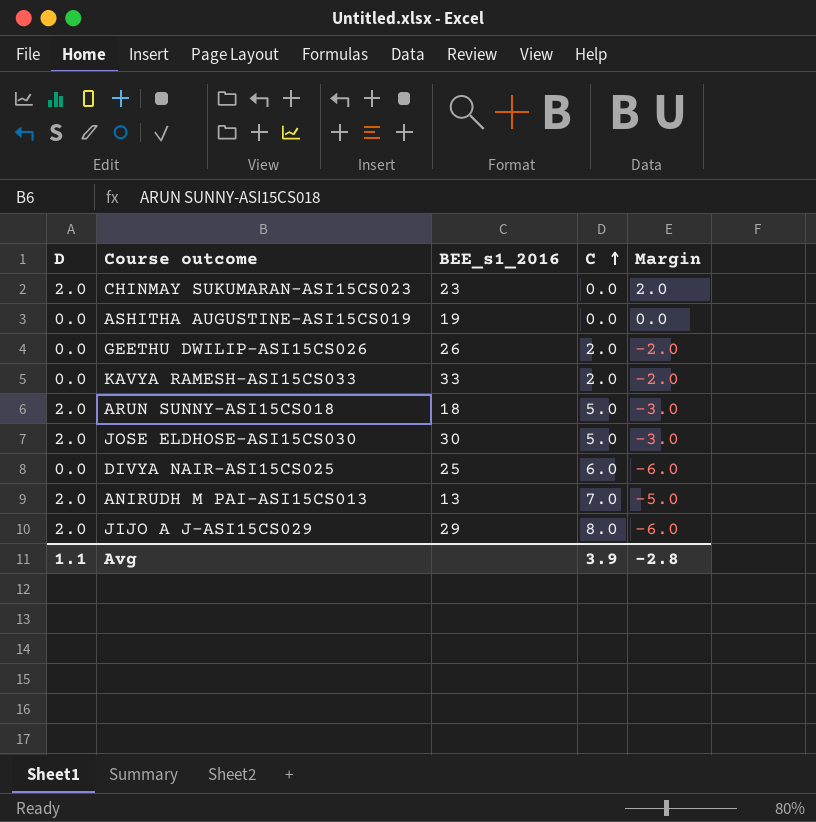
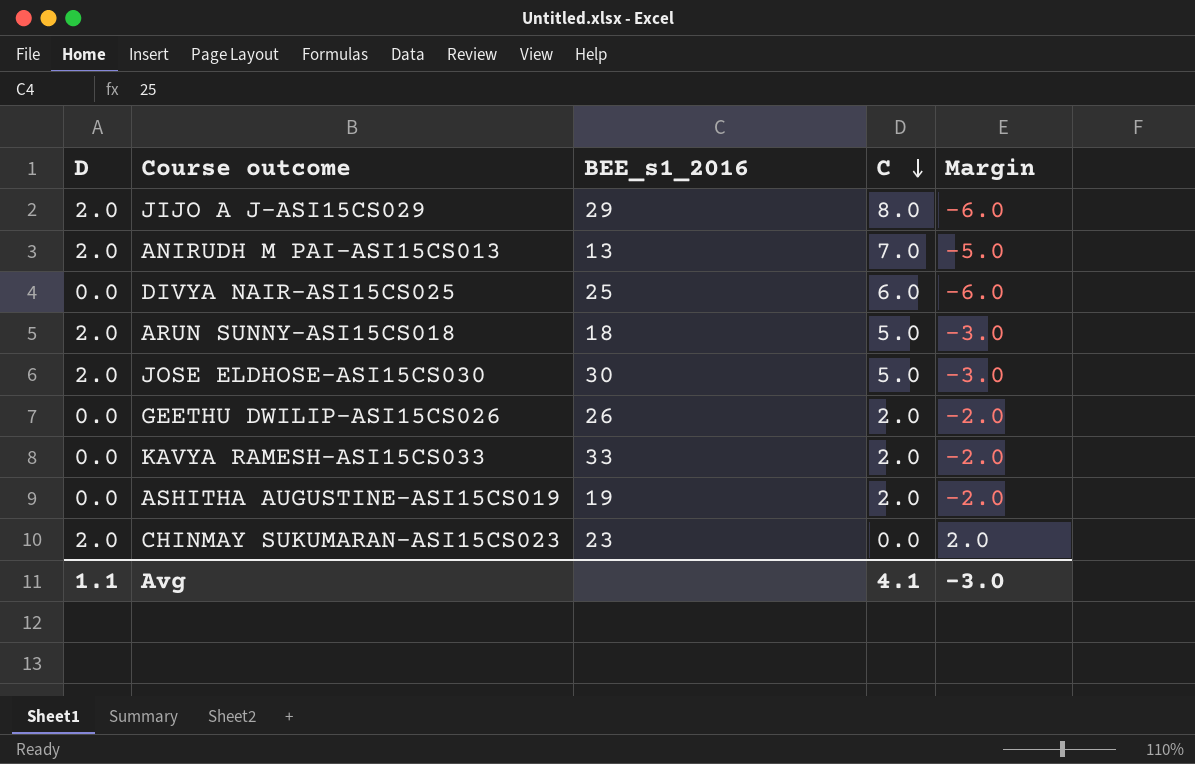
row order: C ascending -> C descending
ASHITHA AUGUSTINE-ASI15CS019 | C: 0.0 -> 2.0
ASHITHA AUGUSTINE-ASI15CS019 | Margin: 0.0 -> -2.0
Avg | C: 3.9 -> 4.1
Avg | Margin: -2.8 -> -3.0

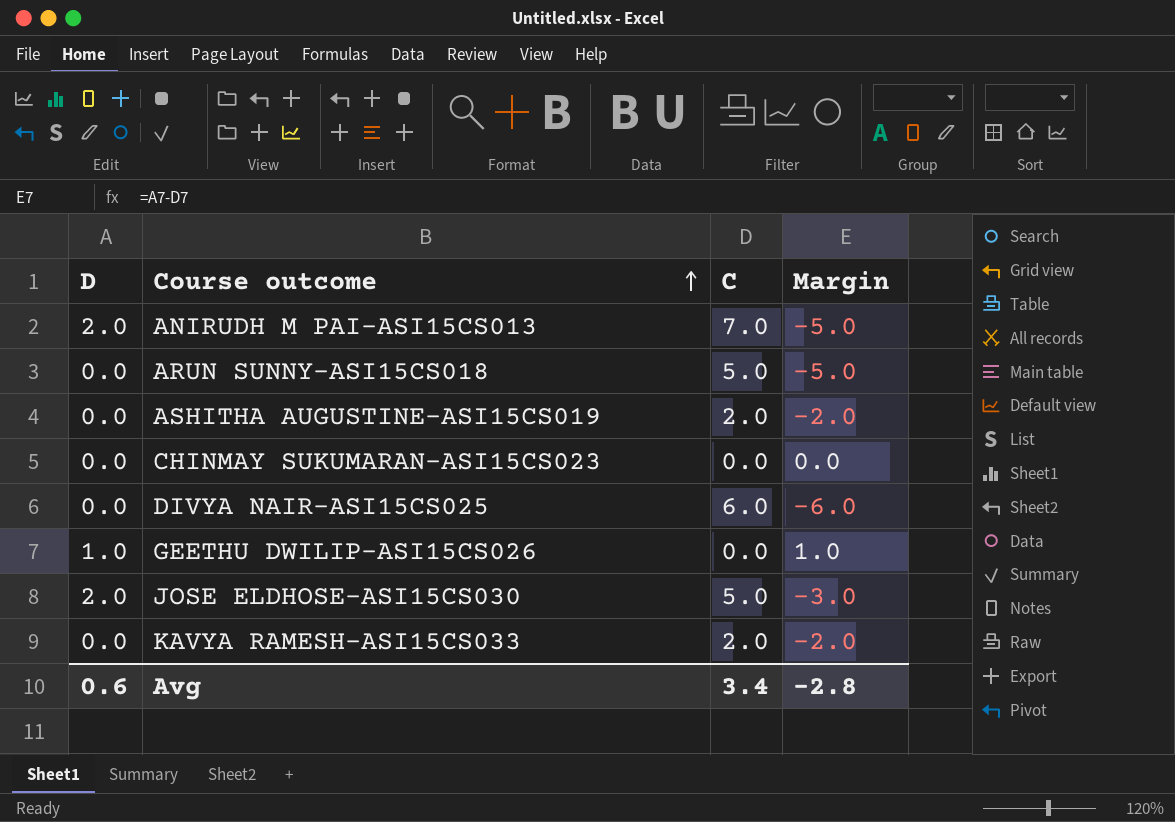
row order: C descending -> Course outcome ascending
column BEE_s1_2016 | position: 3 -> none
row JIJO A J-ASI15CS029: 2.0 | 29 | 8.0 | -6.0 -> none
ARUN SUNNY-ASI15CS018 | D: 2.0 -> 0.0
ARUN SUNNY-ASI15CS018 | Margin: -3.0 -> -5.0
CHINMAY SUKUMARAN-ASI15CS023 | D: 2.0 -> 0.0
CHINMAY SUKUMARAN-ASI15CS023 | Margin: 2.0 -> 0.0
GEETHU DWILIP-ASI15CS026 | D: 0.0 -> 1.0
GEETHU DWILIP-ASI15CS026 | C: 2.0 -> 0.0
GEETHU DWILIP-ASI15CS026 | Margin: -2.0 -> 1.0
Avg | D: 1.1 -> 0.6
Avg | C: 4.1 -> 3.4
Avg | Margin: -3.0 -> -2.8

